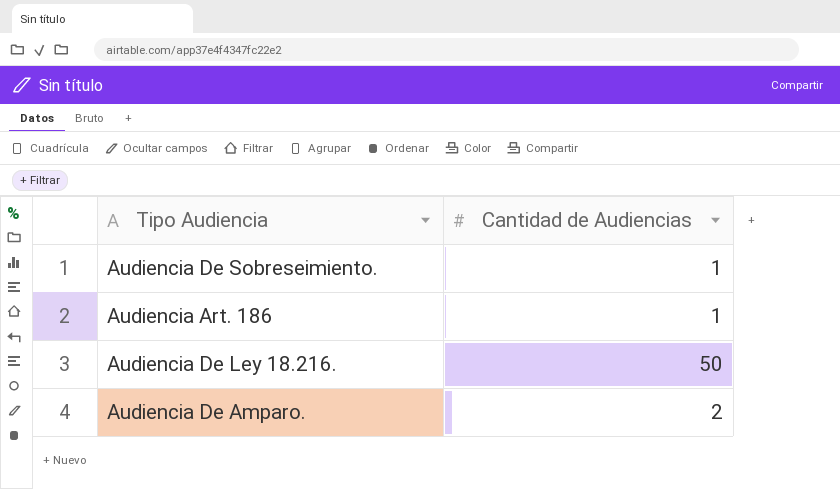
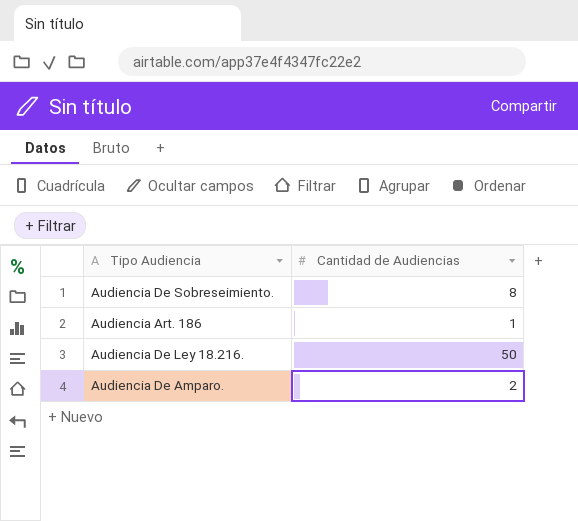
Audiencia De Sobreseimiento. | Cantidad de Audiencias: 1 -> 8

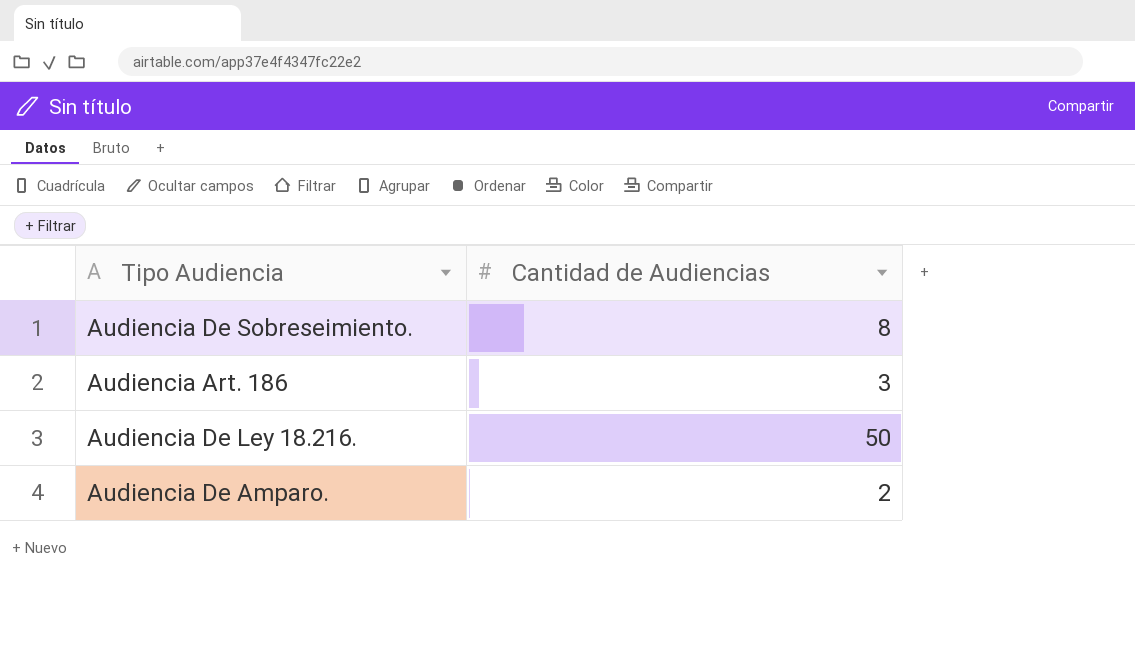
Audiencia Art. 186 | Cantidad de Audiencias: 1 -> 3

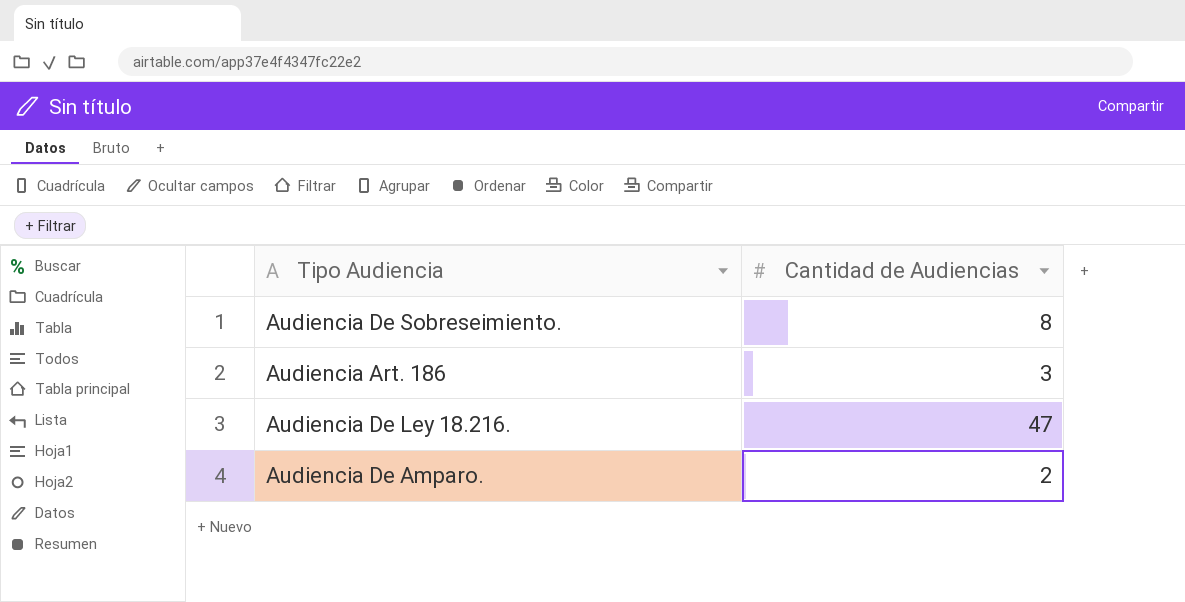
Audiencia De Ley 18.216. | Cantidad de Audiencias: 50 -> 47

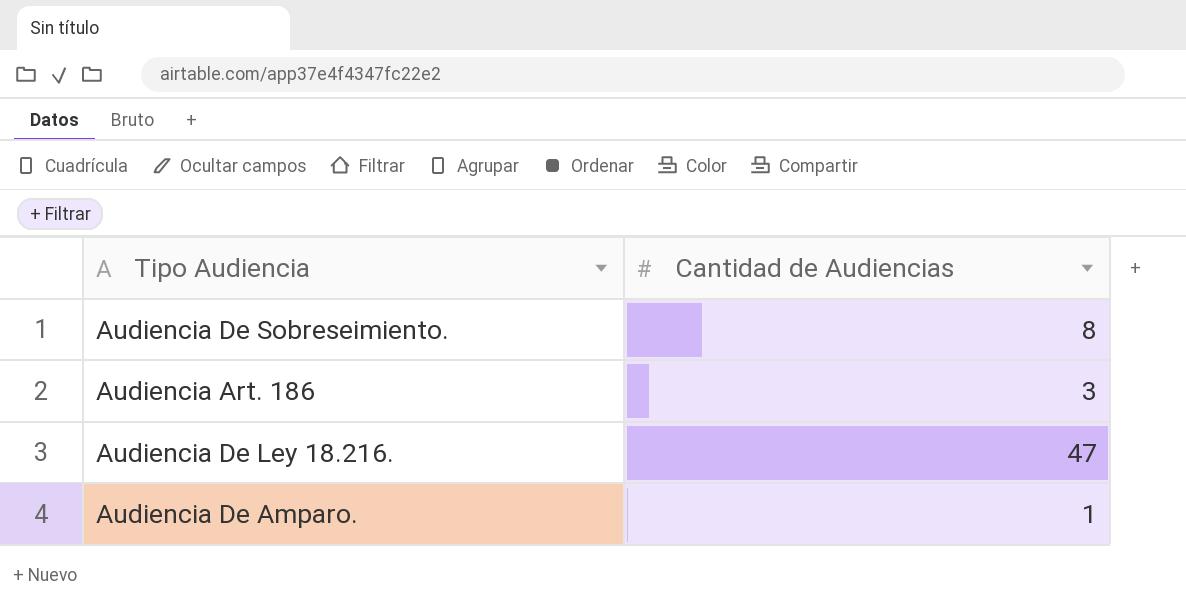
Audiencia De Amparo. | Cantidad de Audiencias: 2 -> 1

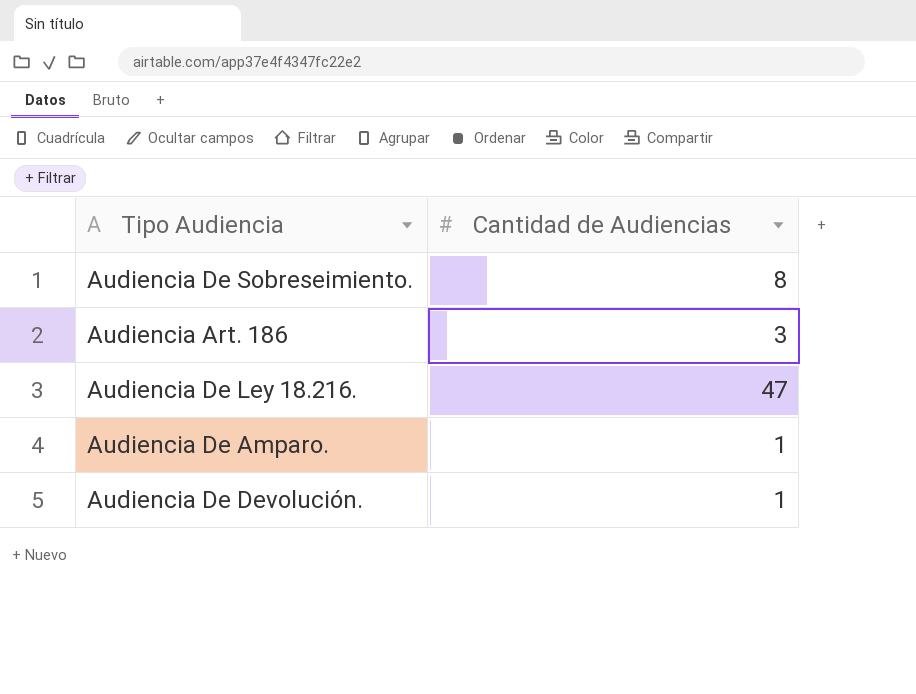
row Audiencia De Devolución.: none -> 1

